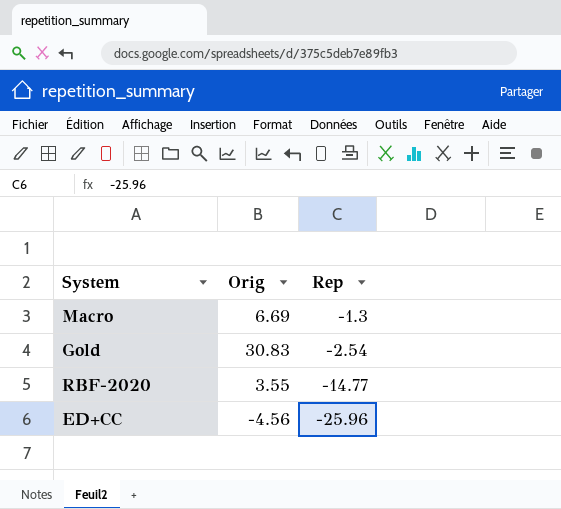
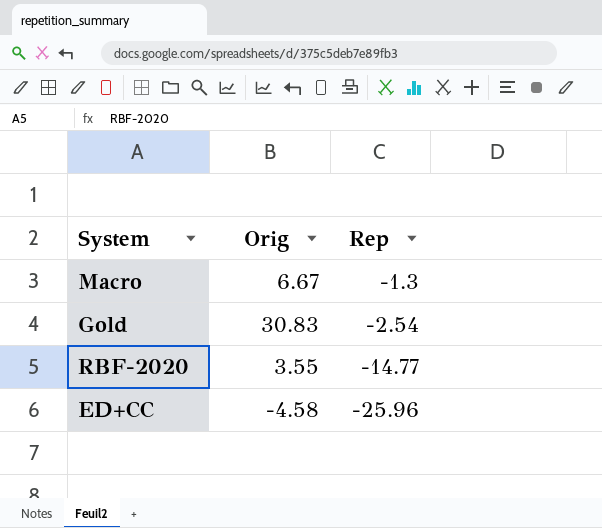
Macro | Orig: 6.69 -> 6.67
ED+CC | Orig: -4.56 -> -4.58

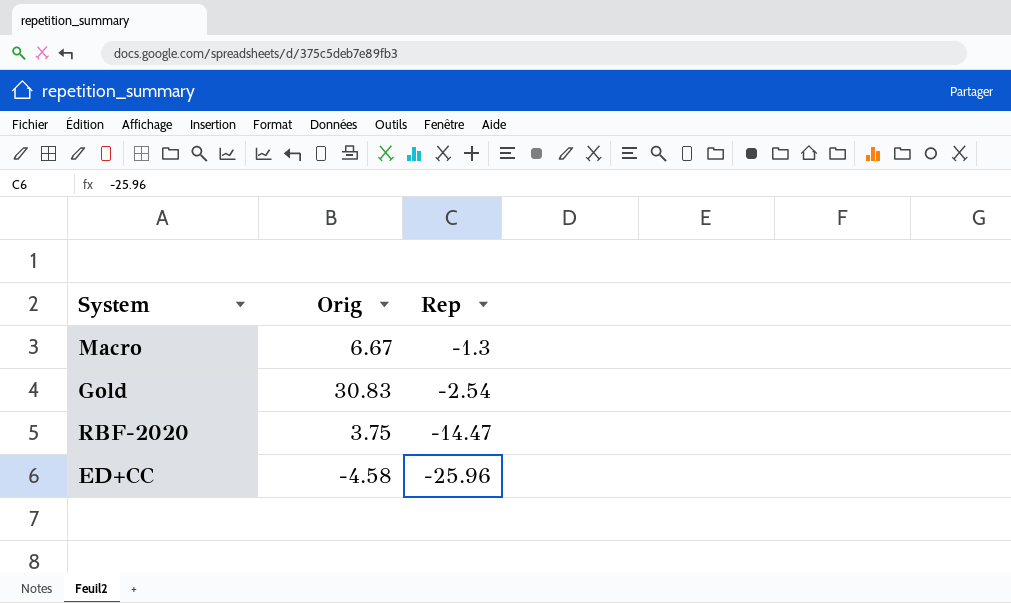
RBF-2020 | Orig: 3.55 -> 3.75
RBF-2020 | Rep: -14.77 -> -14.47

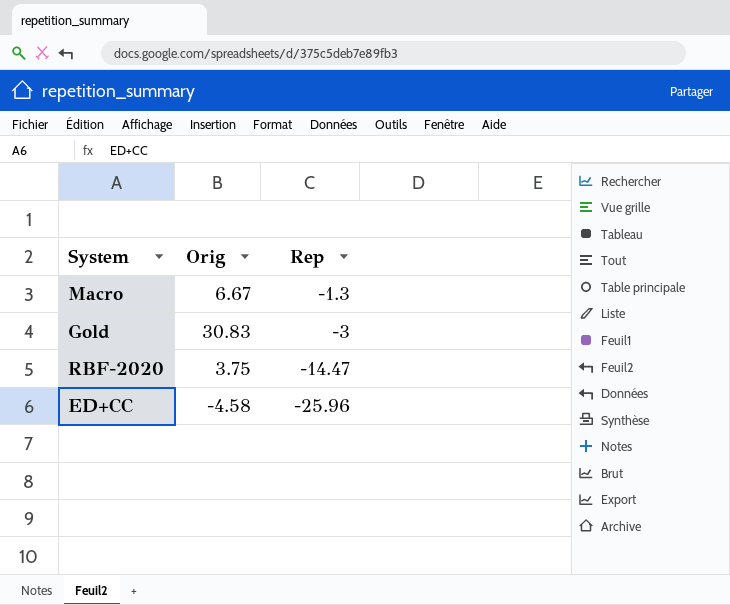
Gold | Rep: -2.54 -> -3

